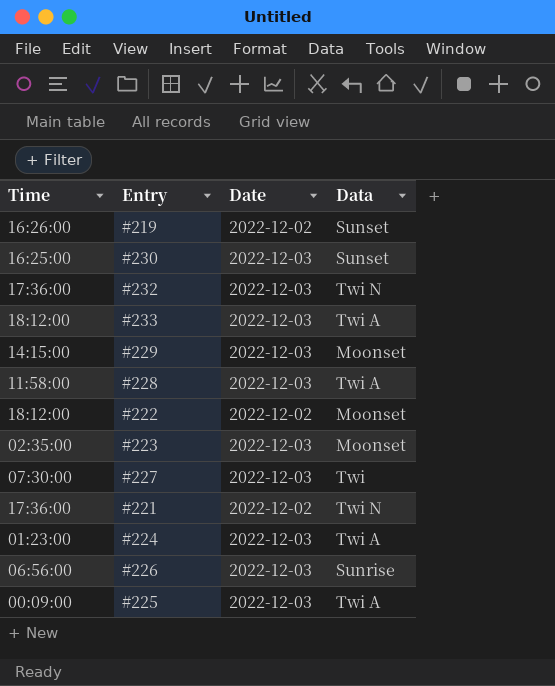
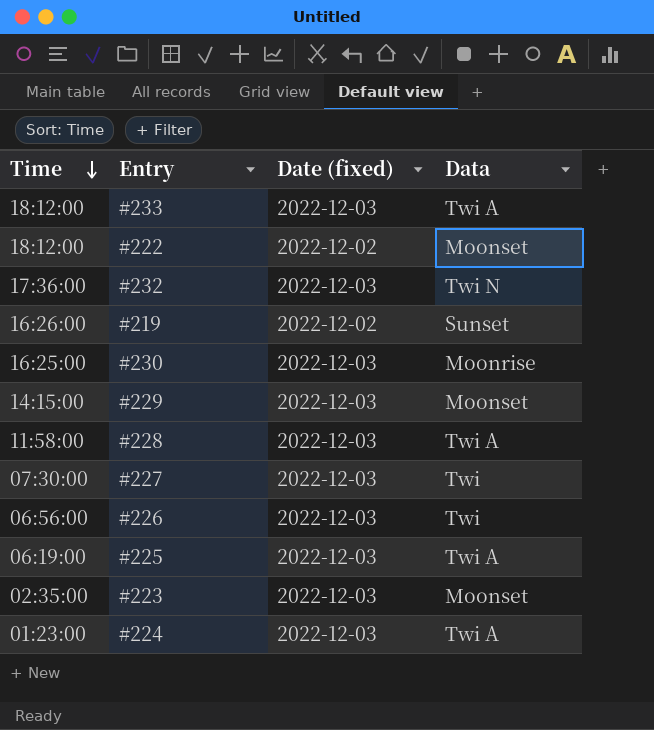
row order: none -> Time descending
column name: Date -> Date (fixed)
row #221: 17:36:00 | 2022-12-02 | Twi N -> none
#230 | Data: Sunset -> Moonrise
#226 | Data: Sunrise -> Twi
#225 | Time: 00:09:00 -> 06:19:00

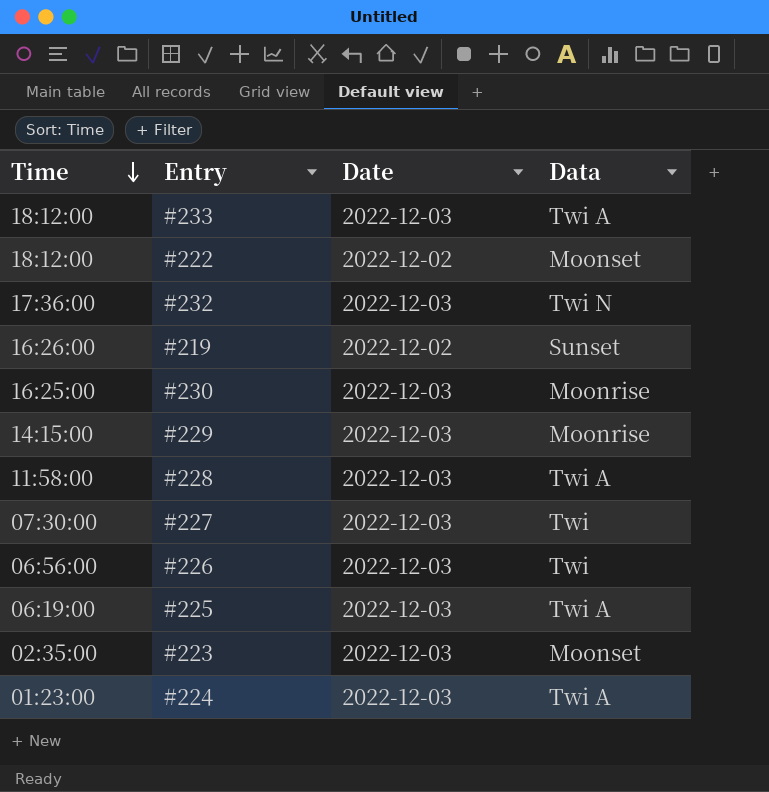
column name: Date (fixed) -> Date
#229 | Data: Moonset -> Moonrise

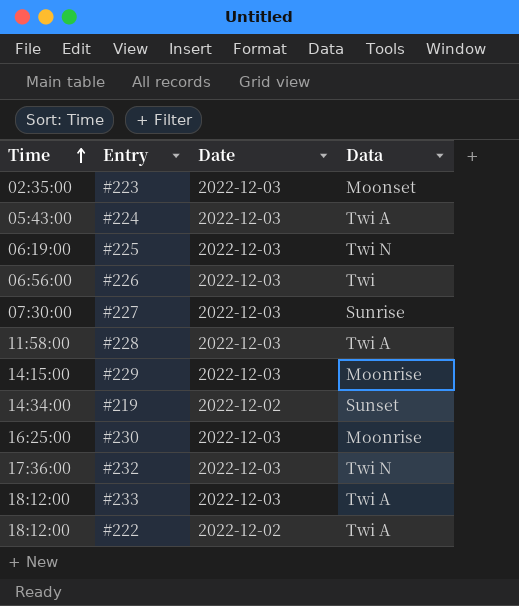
row order: Time descending -> Time ascending
#224 | Time: 01:23:00 -> 05:43:00
#225 | Data: Twi A -> Twi N
#227 | Data: Twi -> Sunrise
#219 | Time: 16:26:00 -> 14:34:00
#222 | Data: Moonset -> Twi A

